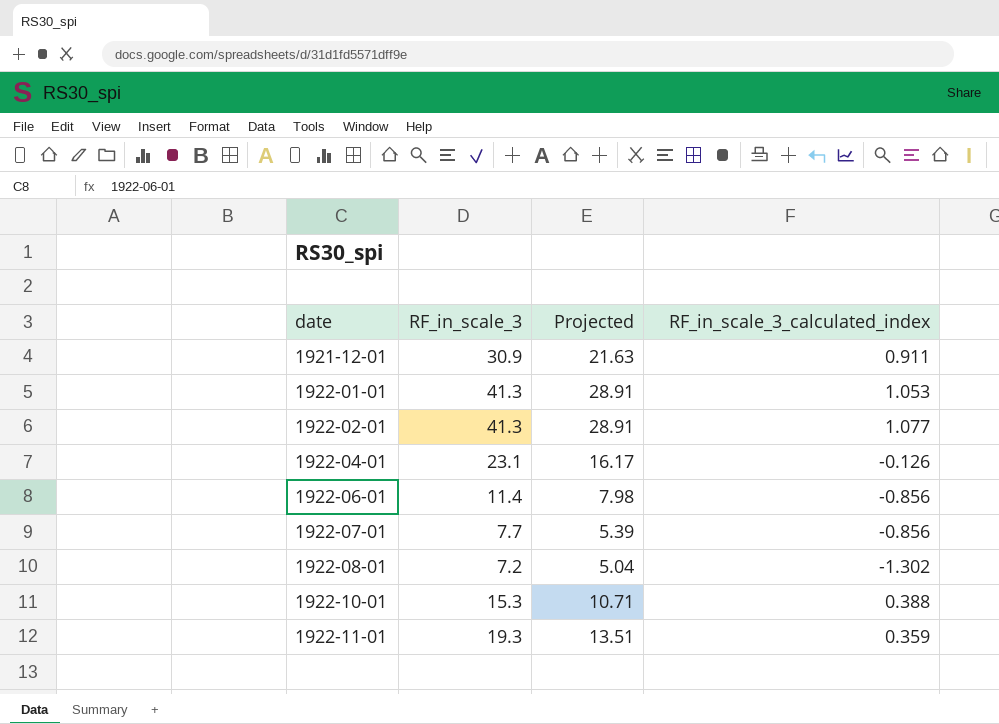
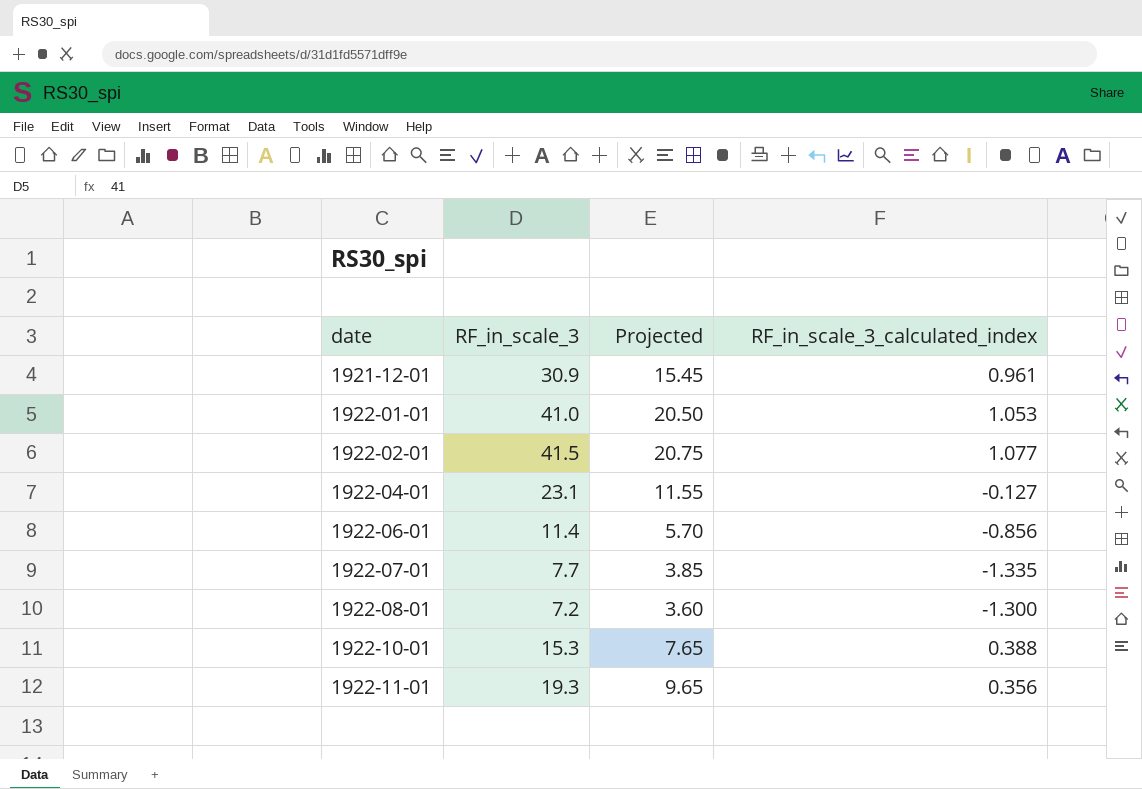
column Projected | formula: [RF_in_scale_3] * 0.7 -> [RF_in_scale_3] * 0.5
1921-12-01 | RF_in_scale_3_calculated_index: 0.911 -> 0.961
1922-01-01 | RF_in_scale_3: 41.3 -> 41.0
1922-02-01 | RF_in_scale_3: 41.3 -> 41.5
1922-04-01 | RF_in_scale_3_calculated_index: -0.126 -> -0.127
1922-07-01 | RF_in_scale_3_calculated_index: -0.856 -> -1.335
1922-08-01 | RF_in_scale_3_calculated_index: -1.302 -> -1.300
1922-11-01 | RF_in_scale_3_calculated_index: 0.359 -> 0.356

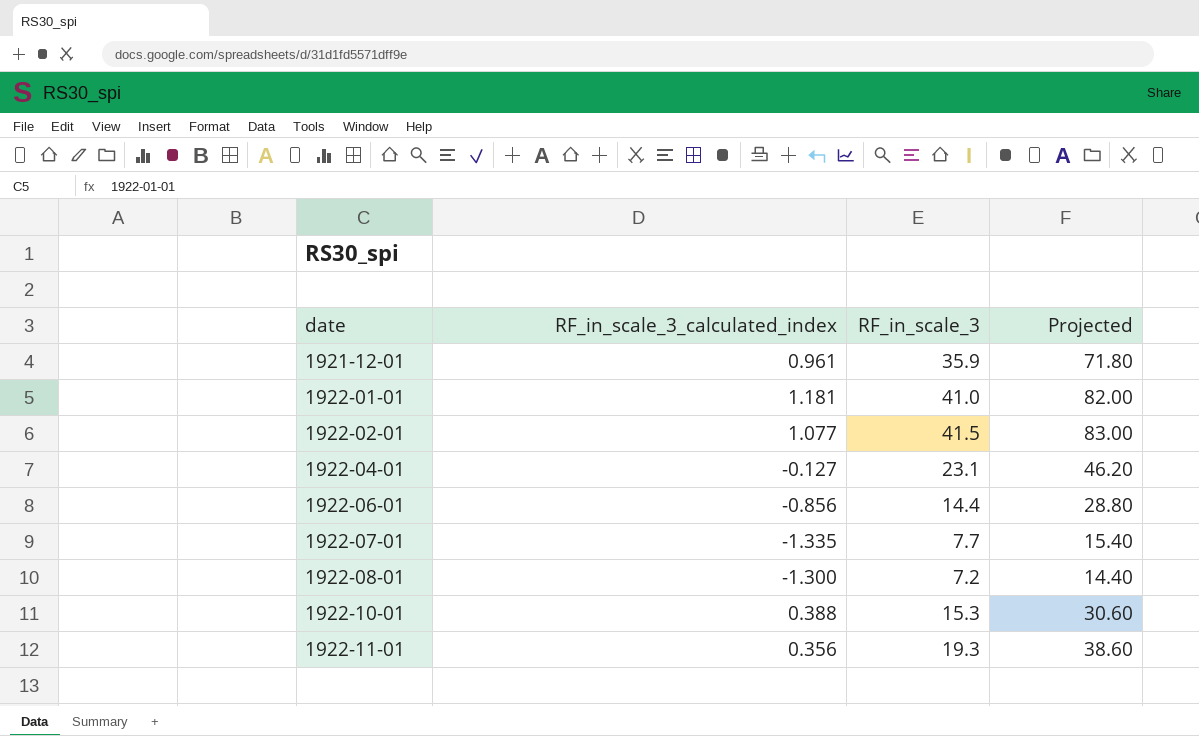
column RF_in_scale_3_calculated_index | position: 4 -> 2
column Projected | formula: [RF_in_scale_3] * 0.5 -> [RF_in_scale_3] * 2
1921-12-01 | RF_in_scale_3: 30.9 -> 35.9
1922-01-01 | RF_in_scale_3_calculated_index: 1.053 -> 1.181
1922-06-01 | RF_in_scale_3: 11.4 -> 14.4

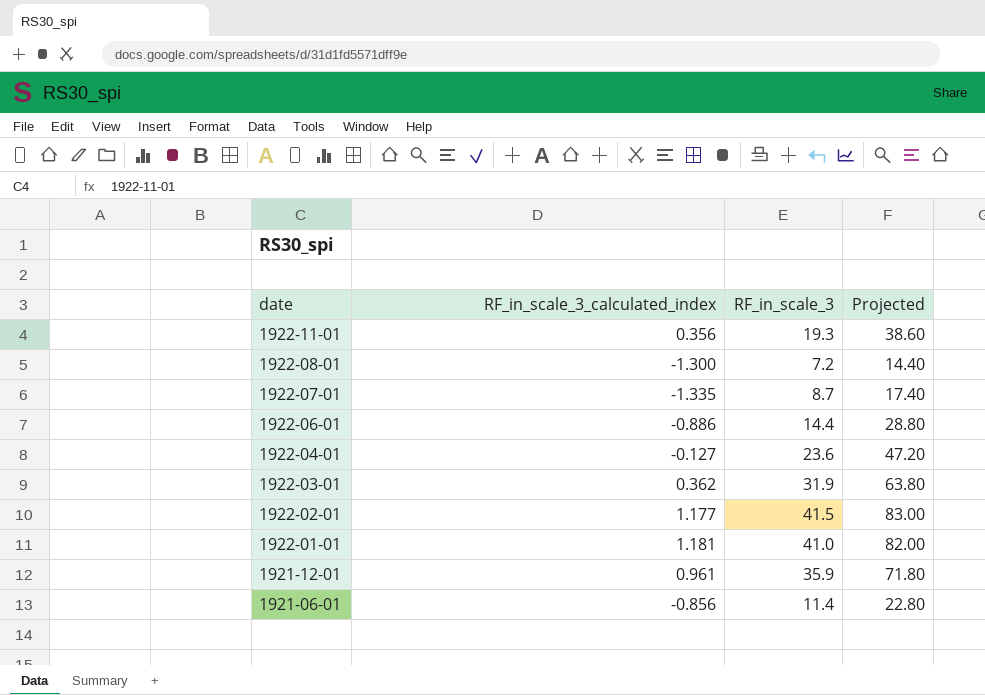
row order: date ascending -> date descending
row 1922-10-01: 0.388 | 15.3 | 30.60 -> none
1922-07-01 | RF_in_scale_3: 7.7 -> 8.7
1922-07-01 | Projected: 15.40 -> 17.40
1922-06-01 | RF_in_scale_3_calculated_index: -0.856 -> -0.886
1922-04-01 | RF_in_scale_3: 23.1 -> 23.6
1922-04-01 | Projected: 46.20 -> 47.20
row 1922-03-01: none -> 0.362 | 31.9 | 63.80
1922-02-01 | RF_in_scale_3_calculated_index: 1.077 -> 1.177
row 1921-06-01: none -> -0.856 | 11.4 | 22.80

